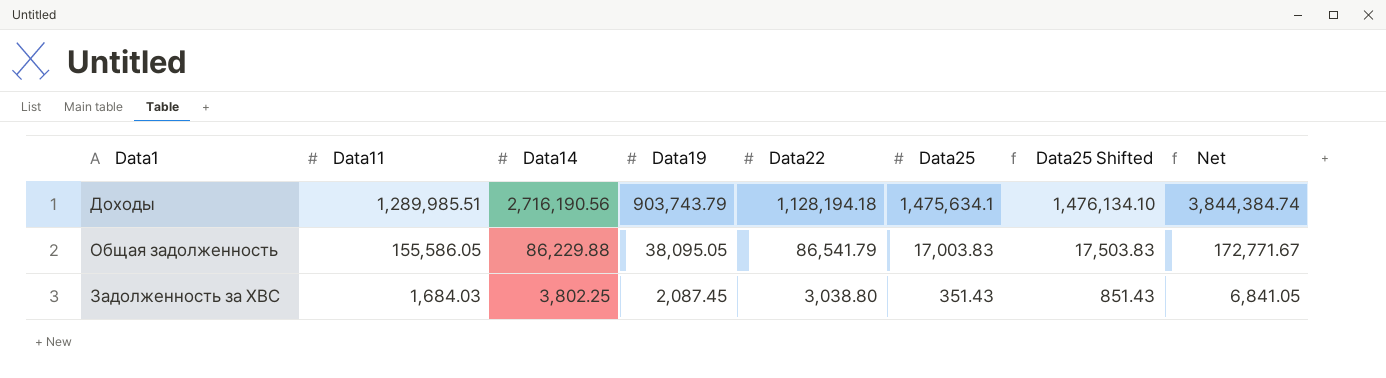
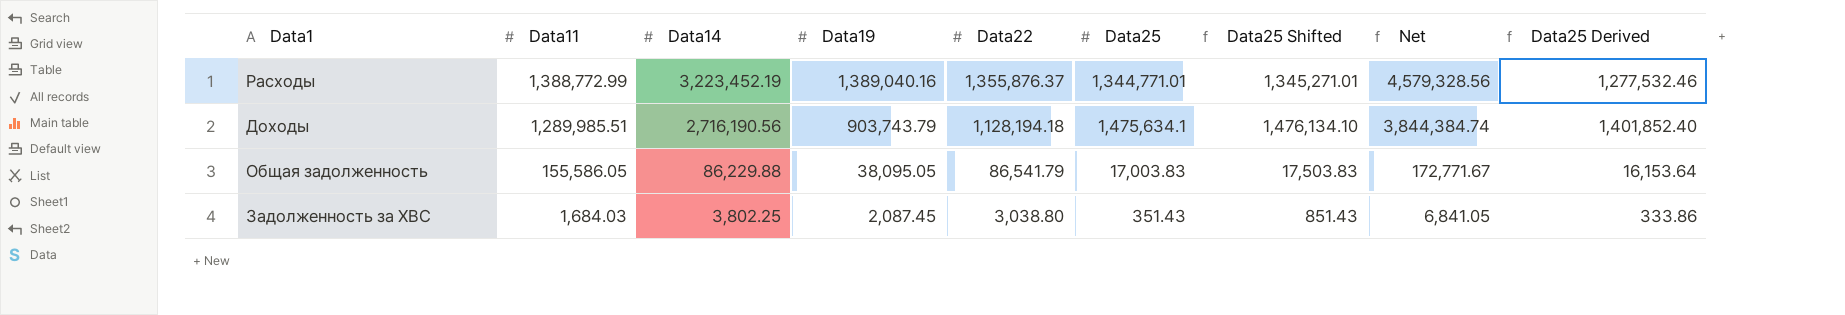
column Data25 Derived | formula: none -> [Data25] * 0.95
row Расходы: none -> 1,388,772.99 | 3,223,452.19 | 1,389,040.16 | 1,355,876.37 | 1,344,771.01 | 1,345,271.01 | 4,579,328.56 | 1,277,532.46

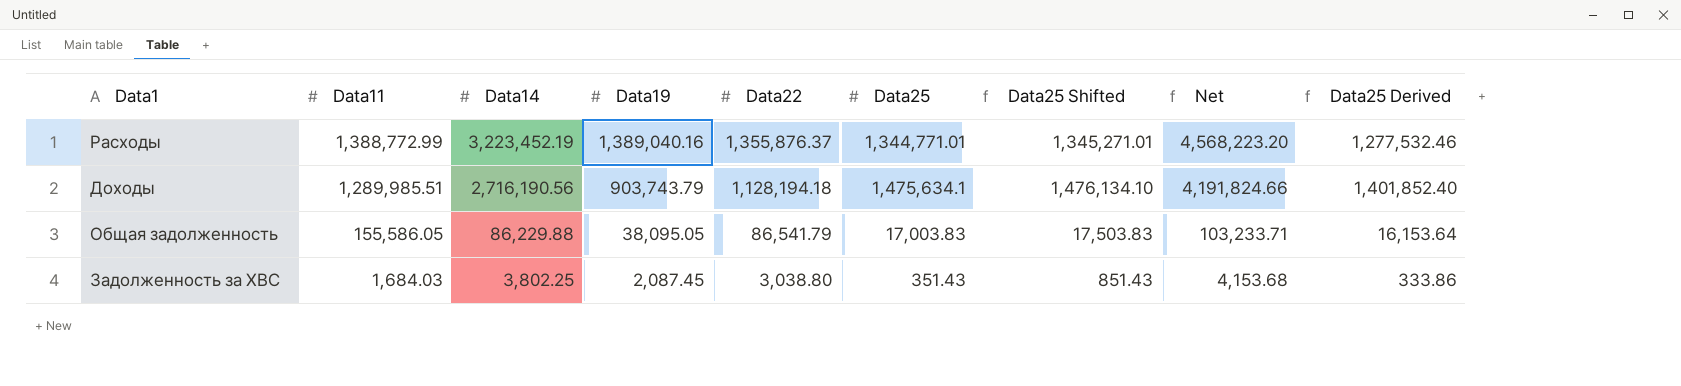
column Net | formula: [Data14] + [Data22] -> [Data14] + [Data25]

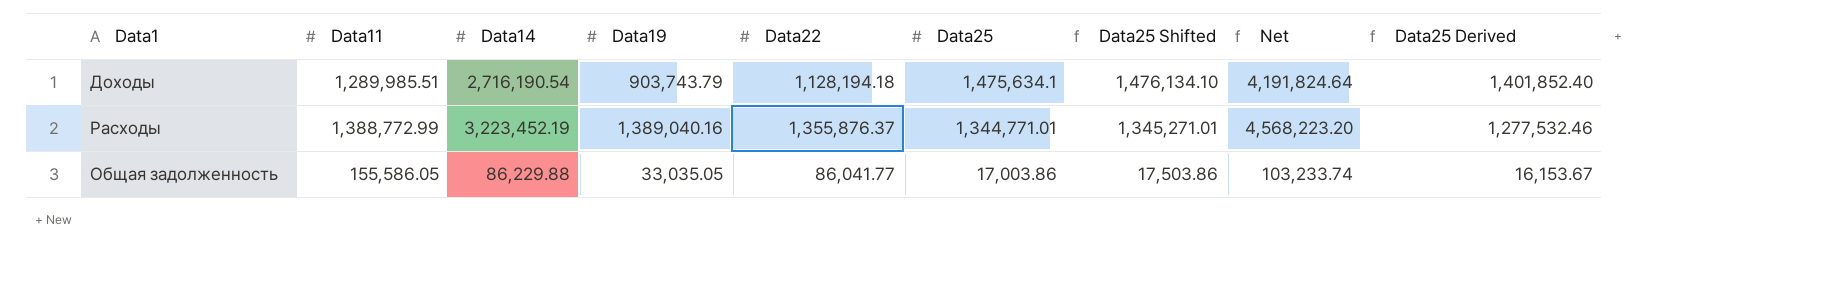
row order: Data11 descending -> Data25 descending
row Задолженность за ХВС: 1,684.03 | 3,802.25 | 2,087.45 | 3,038.80 | 351.43 | 851.43 | 4,153.68 | 333.86 -> none
Доходы | Data14: 2,716,190.56 -> 2,716,190.54
Доходы | Net: 4,191,824.66 -> 4,191,824.64
Общая задолженность | Data19: 38,095.05 -> 33,035.05
Общая задолженность | Data22: 86,541.79 -> 86,041.77
Общая задолженность | Data25: 17,003.83 -> 17,003.86
Общая задолженность | Data25 Shifted: 17,503.83 -> 17,503.86
Общая задолженность | Net: 103,233.71 -> 103,233.74
Общая задолженность | Data25 Derived: 16,153.64 -> 16,153.67

